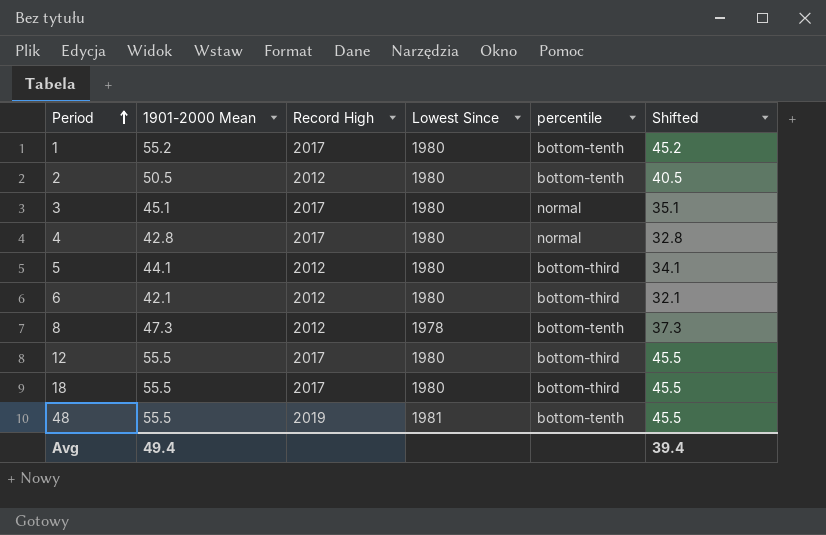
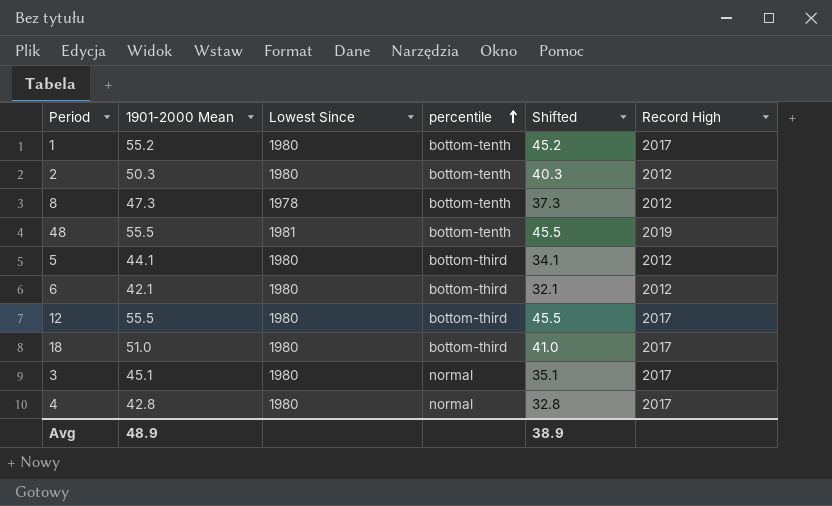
row order: Period ascending -> percentile ascending
column Record High | position: 3 -> 6
2 | 1901-2000 Mean: 50.5 -> 50.3
2 | Shifted: 40.5 -> 40.3
18 | 1901-2000 Mean: 55.5 -> 51.0
18 | Shifted: 45.5 -> 41.0
Avg | 1901-2000 Mean: 49.4 -> 48.9
Avg | Shifted: 39.4 -> 38.9

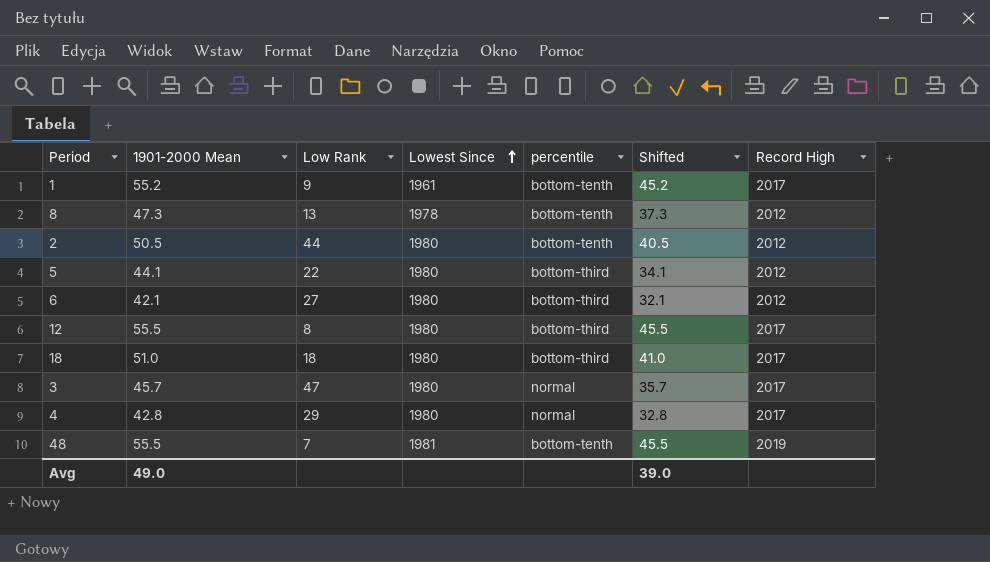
row order: percentile ascending -> Lowest Since ascending
column Low Rank | position: none -> 3
1 | Lowest Since: 1980 -> 1961
2 | 1901-2000 Mean: 50.3 -> 50.5
2 | Shifted: 40.3 -> 40.5
3 | 1901-2000 Mean: 45.1 -> 45.7
3 | Shifted: 35.1 -> 35.7
Avg | 1901-2000 Mean: 48.9 -> 49.0
Avg | Shifted: 38.9 -> 39.0

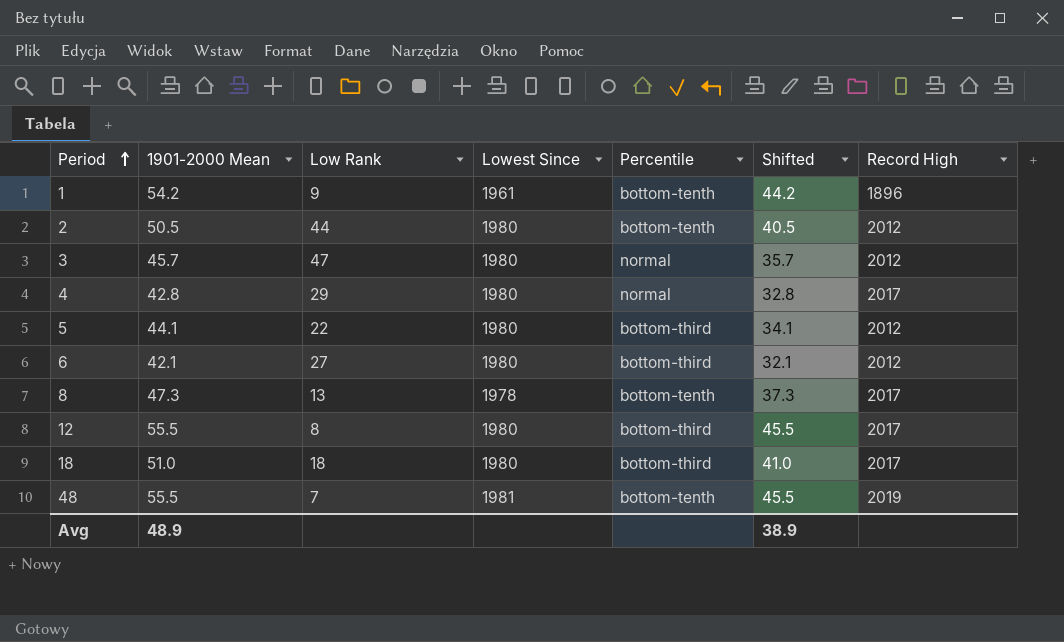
row order: Lowest Since ascending -> Period ascending
column name: percentile -> Percentile
1 | 1901-2000 Mean: 55.2 -> 54.2
1 | Shifted: 45.2 -> 44.2
1 | Record High: 2017 -> 1896
3 | Record High: 2017 -> 2012
8 | Record High: 2012 -> 2017
Avg | 1901-2000 Mean: 49.0 -> 48.9
Avg | Shifted: 39.0 -> 38.9

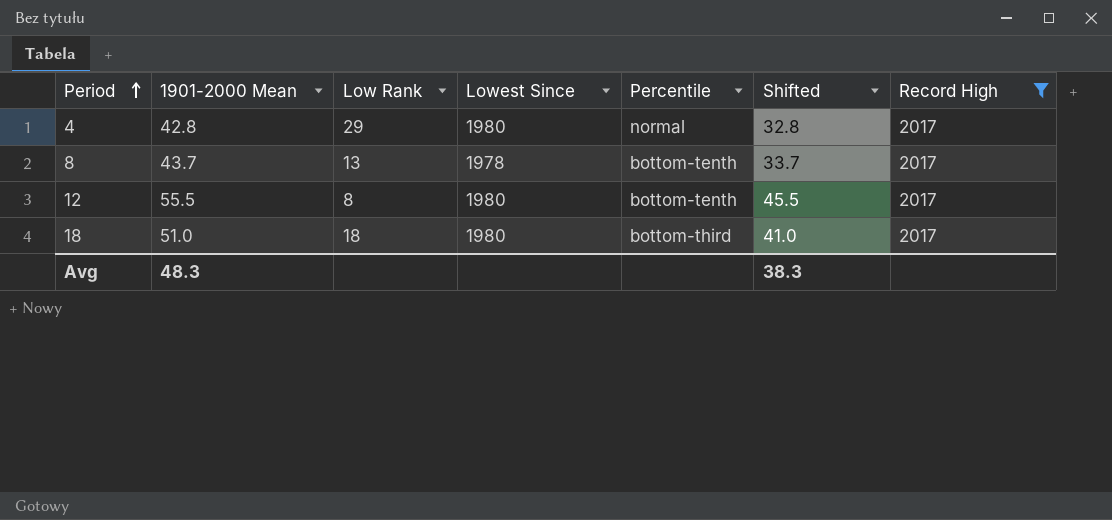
filter: none -> Record High = 2017
8 | 1901-2000 Mean: 47.3 -> 43.7
8 | Shifted: 37.3 -> 33.7
12 | Percentile: bottom-third -> bottom-tenth
Avg | 1901-2000 Mean: 48.9 -> 48.3
Avg | Shifted: 38.9 -> 38.3

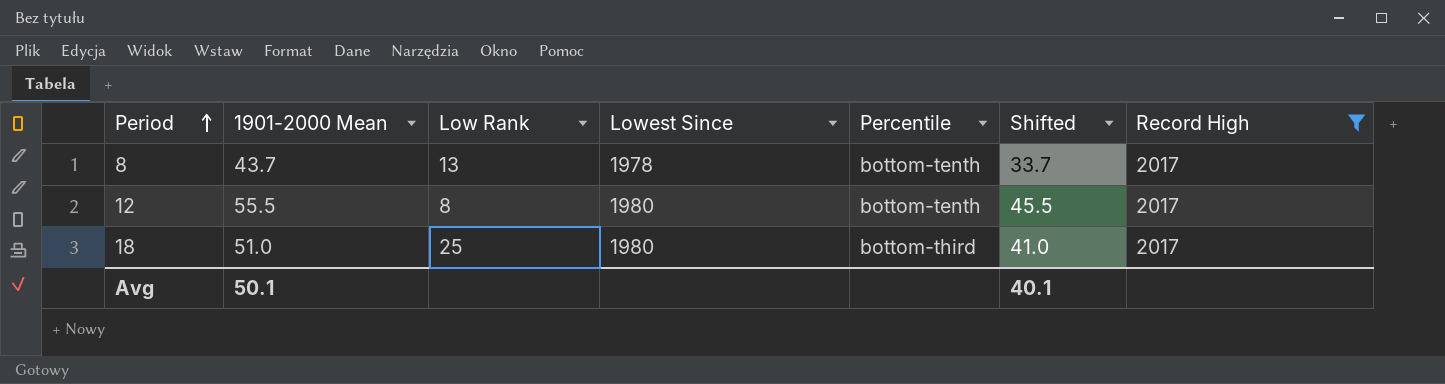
row 4: 42.8 | 29 | 1980 | normal | 32.8 | 2017 -> none
18 | Low Rank: 18 -> 25
Avg | 1901-2000 Mean: 48.3 -> 50.1
Avg | Shifted: 38.3 -> 40.1

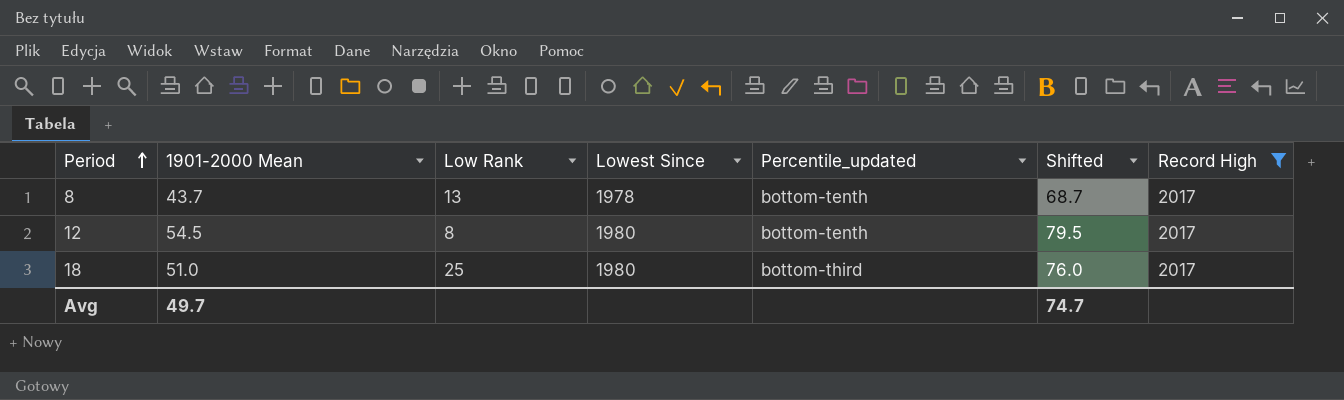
column name: Percentile -> Percentile_updated
column Shifted | formula: [1901-2000 Mean] - 10 -> [1901-2000 Mean] + 25
12 | 1901-2000 Mean: 55.5 -> 54.5
Avg | 1901-2000 Mean: 50.1 -> 49.7
Avg | Shifted: 40.1 -> 74.7

